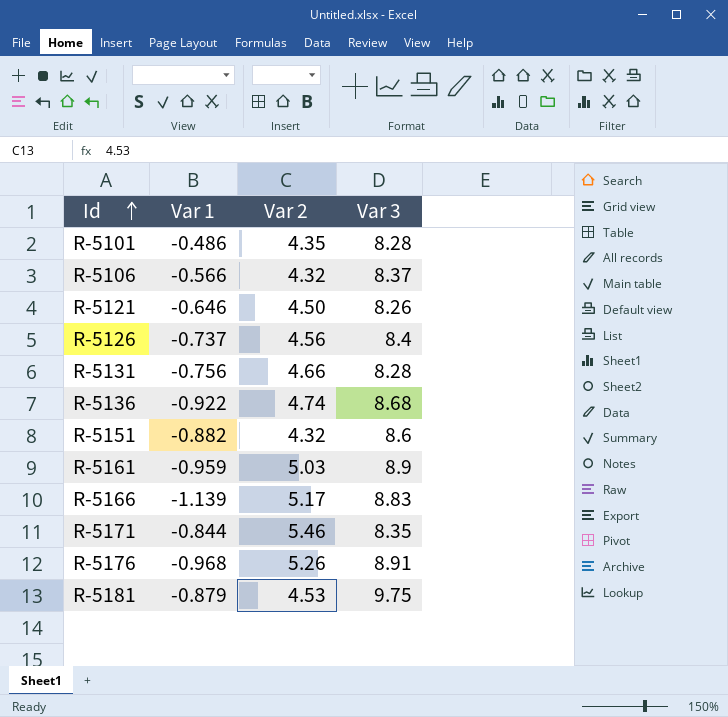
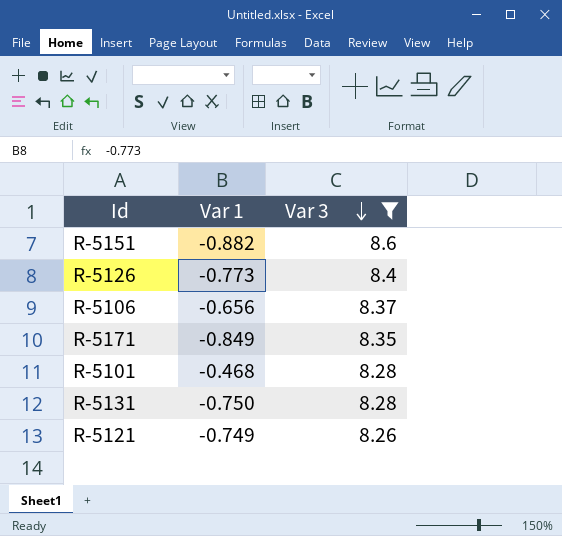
filter: none -> Var 3 <= 8.6
row order: Id ascending -> Var 3 descending
column Var 2 | position: 3 -> none
R-5126 | Var 1: -0.737 -> -0.773
R-5106 | Var 1: -0.566 -> -0.656
R-5171 | Var 1: -0.844 -> -0.849
R-5101 | Var 1: -0.486 -> -0.468
R-5131 | Var 1: -0.756 -> -0.750
R-5121 | Var 1: -0.646 -> -0.749

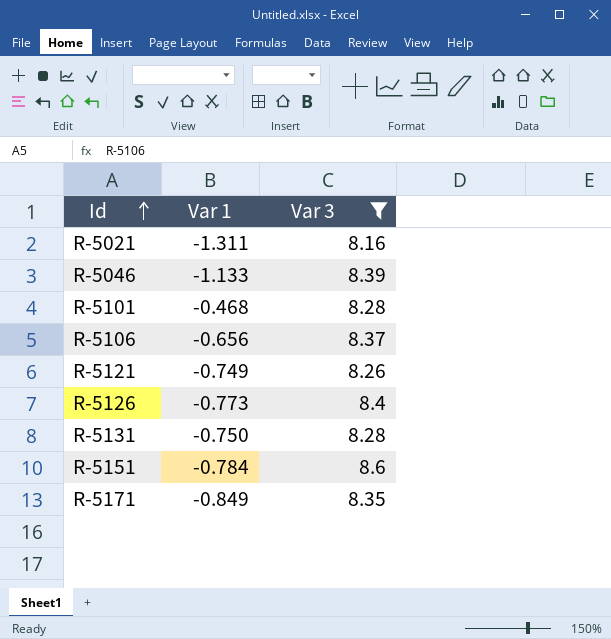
row order: Var 3 descending -> Id ascending
row R-5021: none -> -1.311 | 8.16
row R-5046: none -> -1.133 | 8.39
R-5151 | Var 1: -0.882 -> -0.784

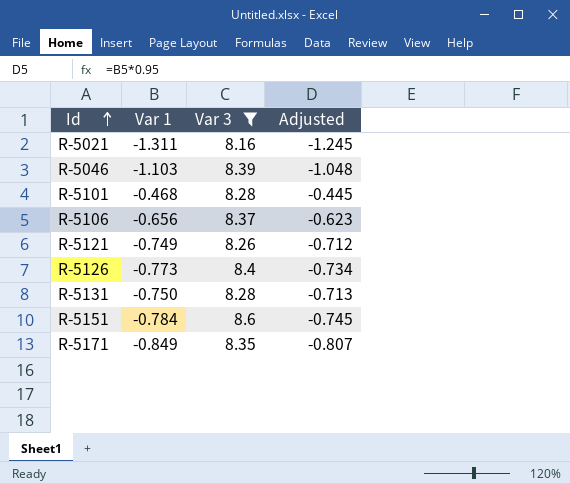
column Adjusted | formula: none -> [Var 1] * 0.95
R-5046 | Var 1: -1.133 -> -1.103

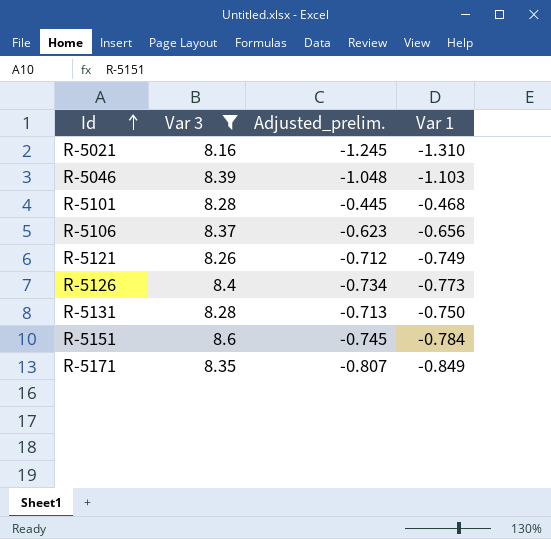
column name: Adjusted -> Adjusted_prelim.
column Var 1 | position: 2 -> 4
R-5021 | Var 1: -1.311 -> -1.310

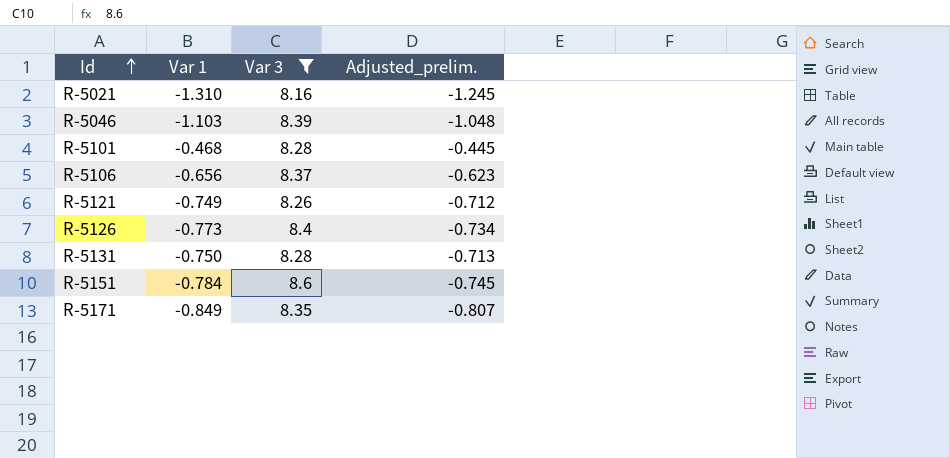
column Var 1 | position: 4 -> 2

